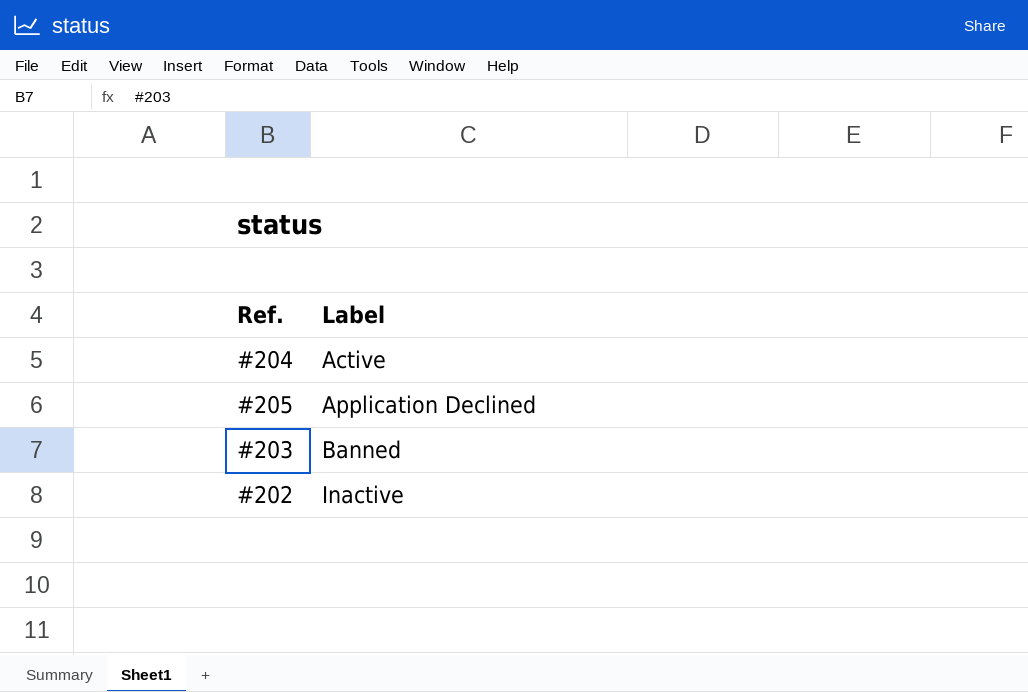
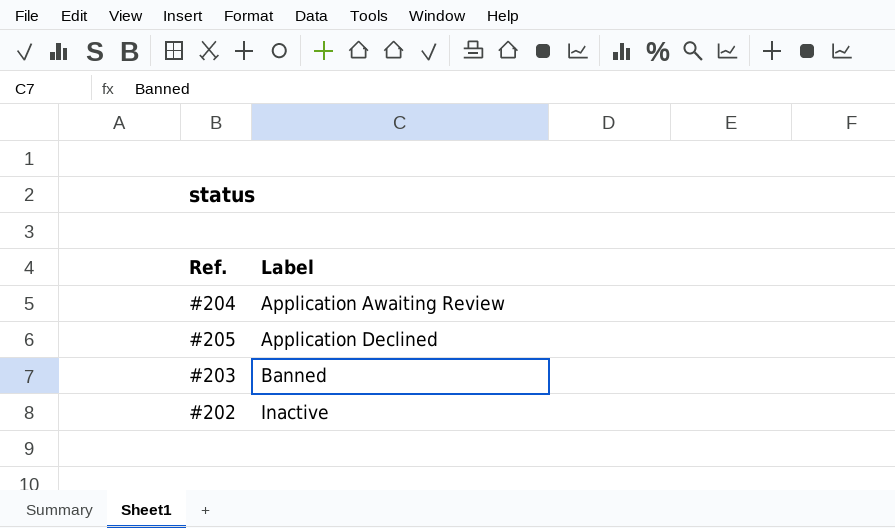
#204 | Label: Active -> Application Awaiting Review

